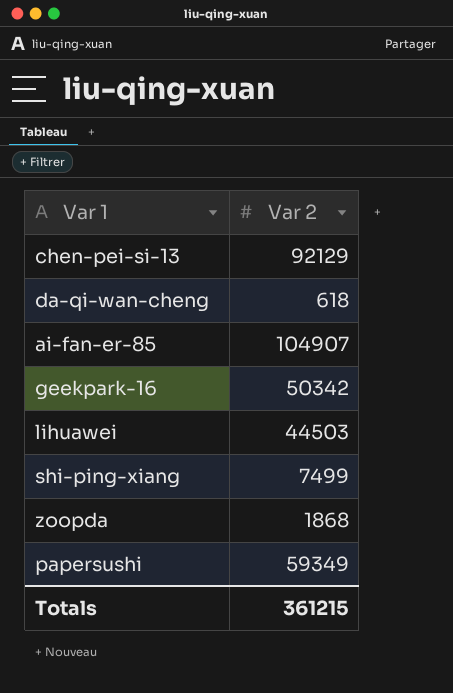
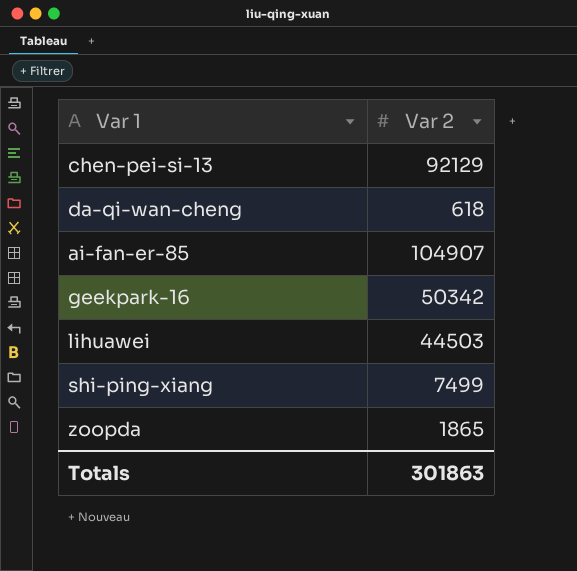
row papersushi: 59349 -> none
zoopda | Var 2: 1868 -> 1865
Totals | Var 2: 361215 -> 301863

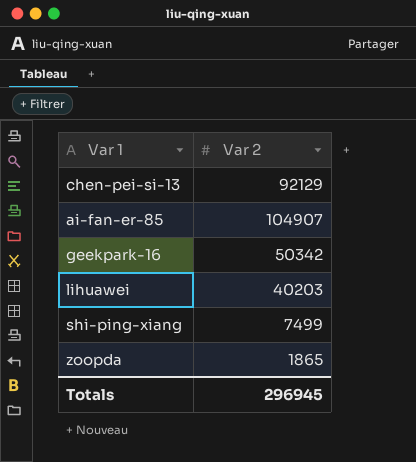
row da-qi-wan-cheng: 618 -> none
lihuawei | Var 2: 44503 -> 40203
Totals | Var 2: 301863 -> 296945

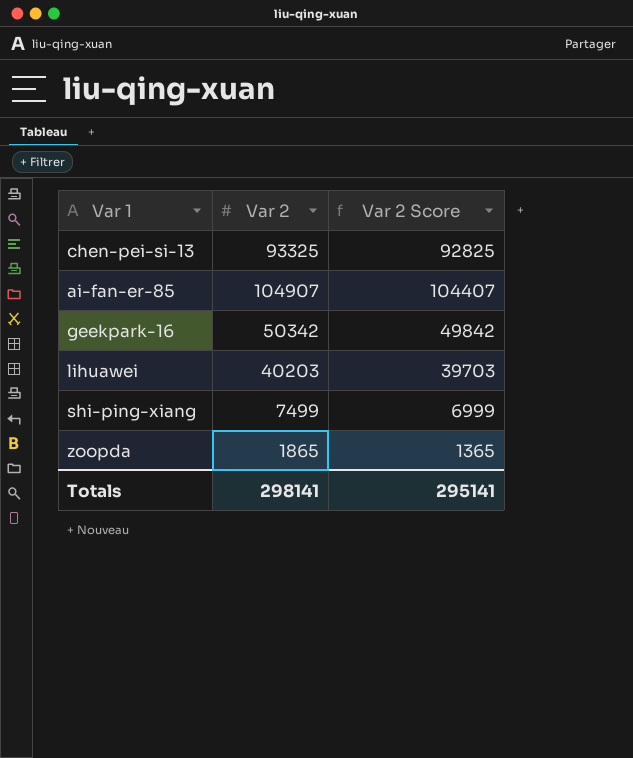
column Var 2 Score | formula: none -> [Var 2] - 500
chen-pei-si-13 | Var 2: 92129 -> 93325
Totals | Var 2: 296945 -> 298141

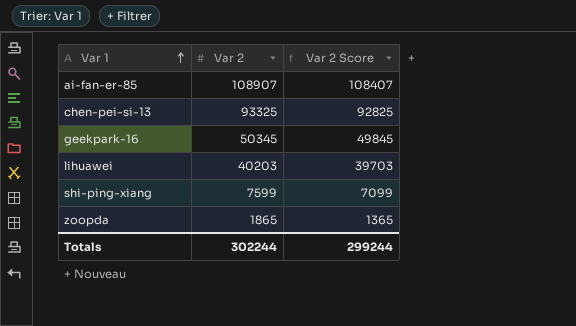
row order: none -> Var 1 ascending
ai-fan-er-85 | Var 2: 104907 -> 108907
ai-fan-er-85 | Var 2 Score: 104407 -> 108407
geekpark-16 | Var 2: 50342 -> 50345
geekpark-16 | Var 2 Score: 49842 -> 49845
shi-ping-xiang | Var 2: 7499 -> 7599
shi-ping-xiang | Var 2 Score: 6999 -> 7099
Totals | Var 2: 298141 -> 302244
Totals | Var 2 Score: 295141 -> 299244

